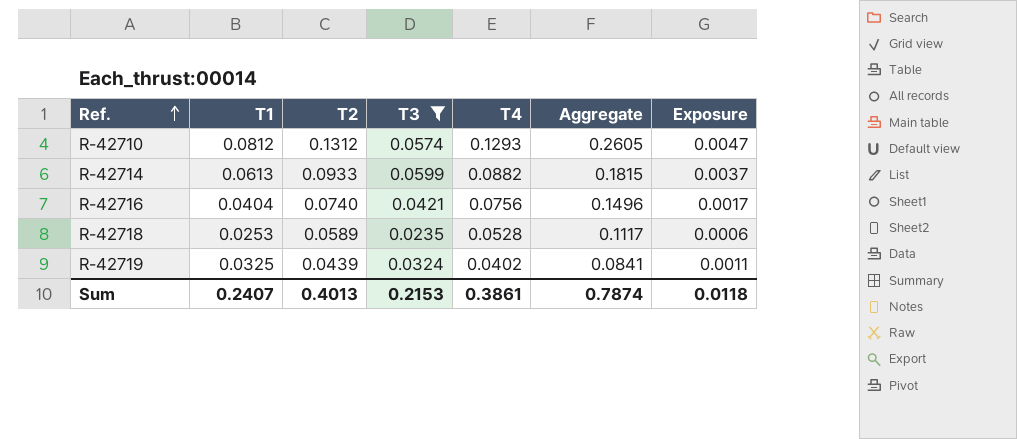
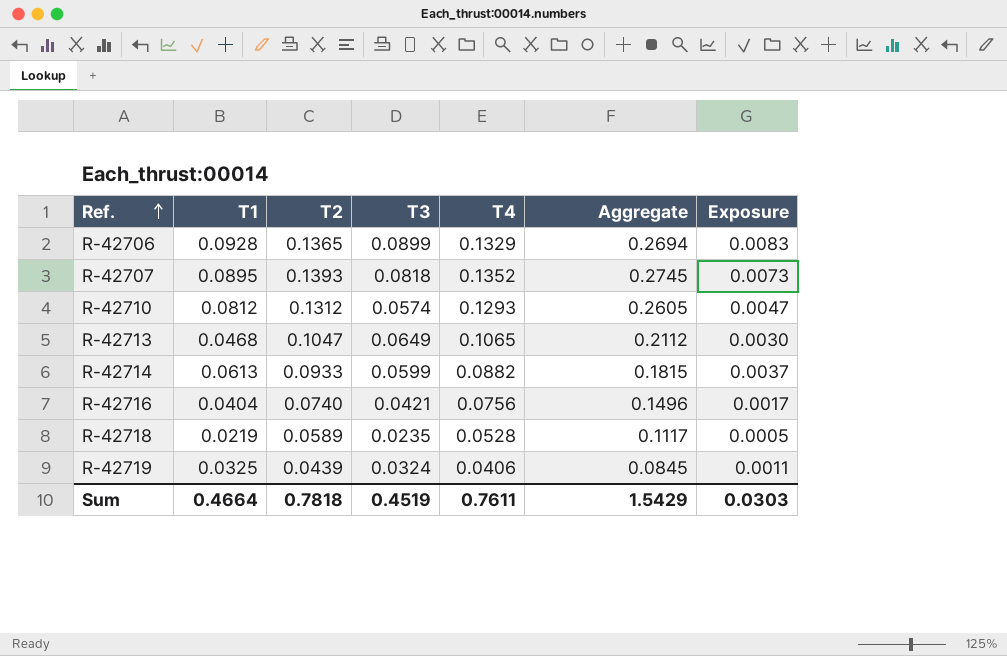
filter: T3 <= 0.0599 -> none
R-42718 | T1: 0.0253 -> 0.0219
R-42718 | Exposure: 0.0006 -> 0.0005
R-42719 | T4: 0.0402 -> 0.0406
R-42719 | Aggregate: 0.0841 -> 0.0845
Sum | T1: 0.2407 -> 0.4664
Sum | T2: 0.4013 -> 0.7818
Sum | T3: 0.2153 -> 0.4519
Sum | T4: 0.3861 -> 0.7611
Sum | Aggregate: 0.7874 -> 1.5429
Sum | Exposure: 0.0118 -> 0.0303

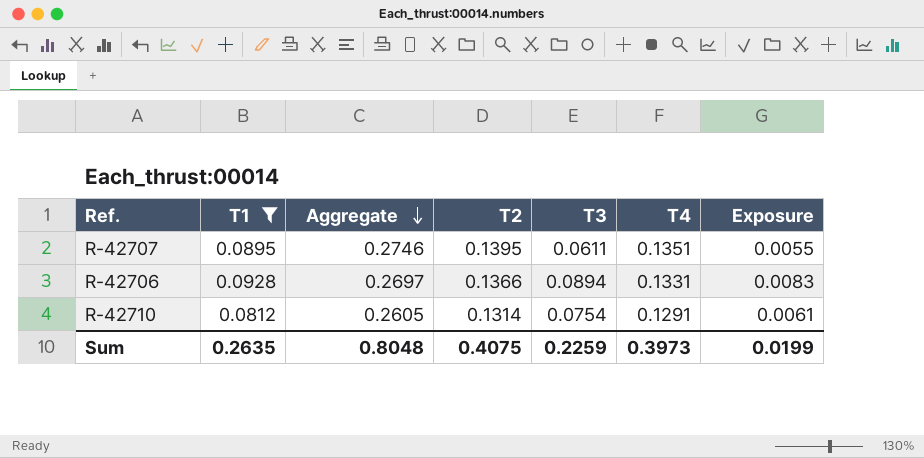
filter: none -> T1 >= 0.0812
row order: Ref. ascending -> Aggregate descending
column Aggregate | position: 6 -> 3
R-42707 | Aggregate: 0.2745 -> 0.2746
R-42707 | T2: 0.1393 -> 0.1395
R-42707 | T3: 0.0818 -> 0.0611
R-42707 | T4: 0.1352 -> 0.1351
R-42707 | Exposure: 0.0073 -> 0.0055
R-42706 | Aggregate: 0.2694 -> 0.2697
R-42706 | T2: 0.1365 -> 0.1366
R-42706 | T3: 0.0899 -> 0.0894
R-42706 | T4: 0.1329 -> 0.1331
R-42710 | T2: 0.1312 -> 0.1314
R-42710 | T3: 0.0574 -> 0.0754
R-42710 | T4: 0.1293 -> 0.1291
R-42710 | Exposure: 0.0047 -> 0.0061
Sum | T1: 0.4664 -> 0.2635
Sum | Aggregate: 1.5429 -> 0.8048
Sum | T2: 0.7818 -> 0.4075
Sum | T3: 0.4519 -> 0.2259
Sum | T4: 0.7611 -> 0.3973
Sum | Exposure: 0.0303 -> 0.0199

